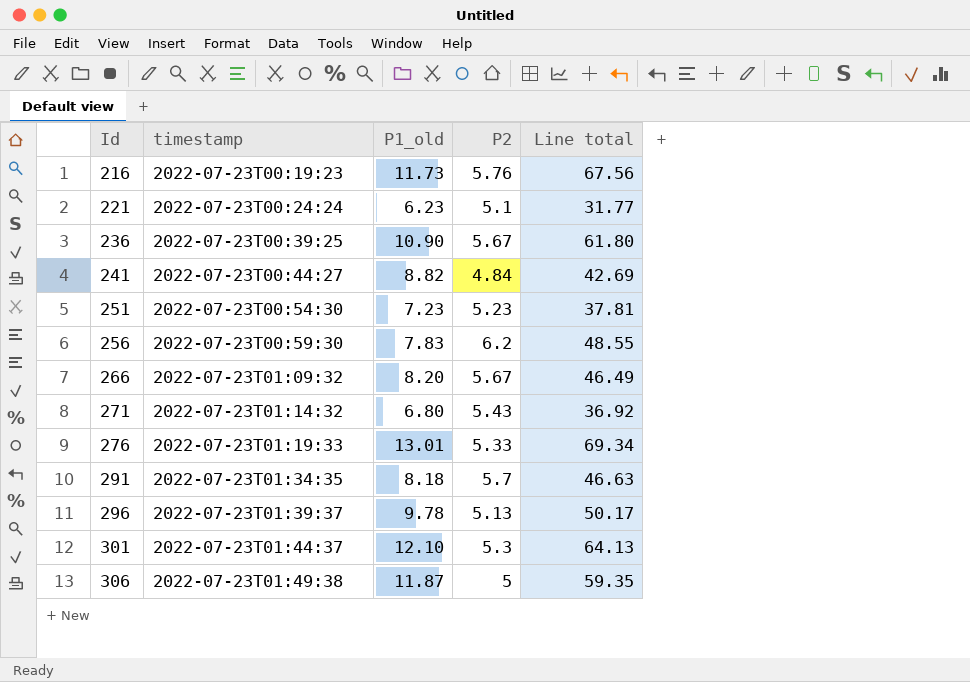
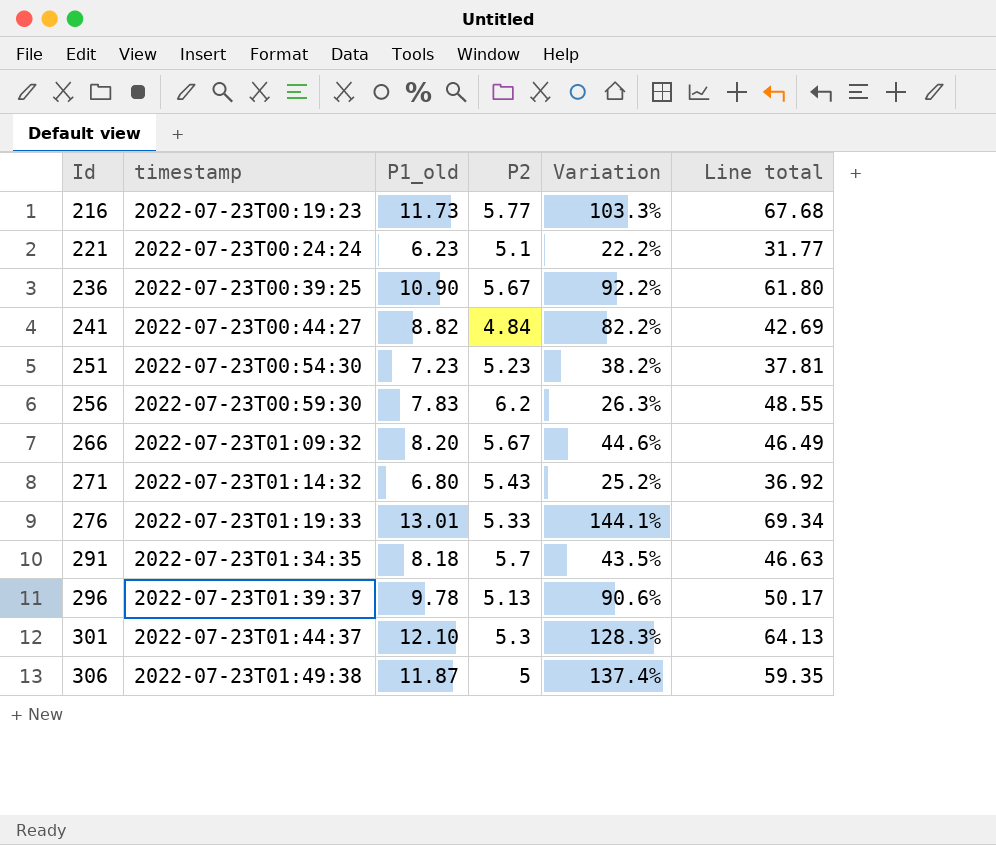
column Variation | formula: none -> ([P1_old] - [P2]) / [P2]
216 | P2: 5.76 -> 5.77
216 | Line total: 67.56 -> 67.68

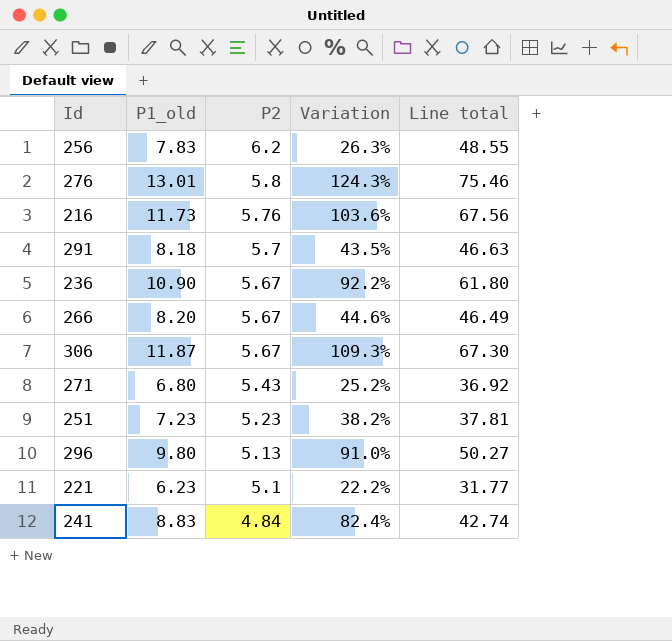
row order: Id ascending -> P2 descending
column timestamp | position: 2 -> none
row 301: 2022-07-23T01:44:37 | 12.10 | 5.3 | 128.3% | 64.13 -> none
276 | P2: 5.33 -> 5.8
276 | Variation: 144.1% -> 124.3%
276 | Line total: 69.34 -> 75.46
216 | P2: 5.77 -> 5.76
216 | Variation: 103.3% -> 103.6%
216 | Line total: 67.68 -> 67.56
306 | P2: 5 -> 5.67
306 | Variation: 137.4% -> 109.3%
306 | Line total: 59.35 -> 67.30
296 | P1_old: 9.78 -> 9.80
296 | Variation: 90.6% -> 91.0%
296 | Line total: 50.17 -> 50.27
241 | P1_old: 8.82 -> 8.83
241 | Variation: 82.2% -> 82.4%
241 | Line total: 42.69 -> 42.74

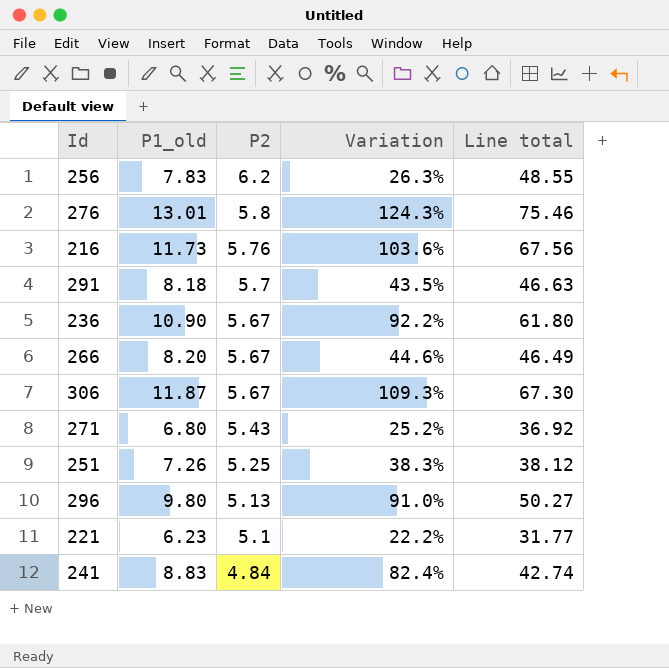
251 | P1_old: 7.23 -> 7.26
251 | P2: 5.23 -> 5.25
251 | Variation: 38.2% -> 38.3%
251 | Line total: 37.81 -> 38.12

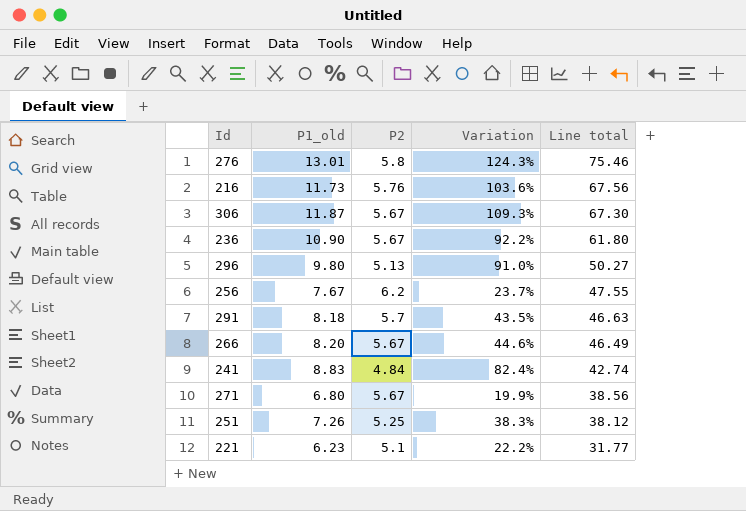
row order: P2 descending -> Line total descending
256 | P1_old: 7.83 -> 7.67
256 | Variation: 26.3% -> 23.7%
256 | Line total: 48.55 -> 47.55
271 | P2: 5.43 -> 5.67
271 | Variation: 25.2% -> 19.9%
271 | Line total: 36.92 -> 38.56

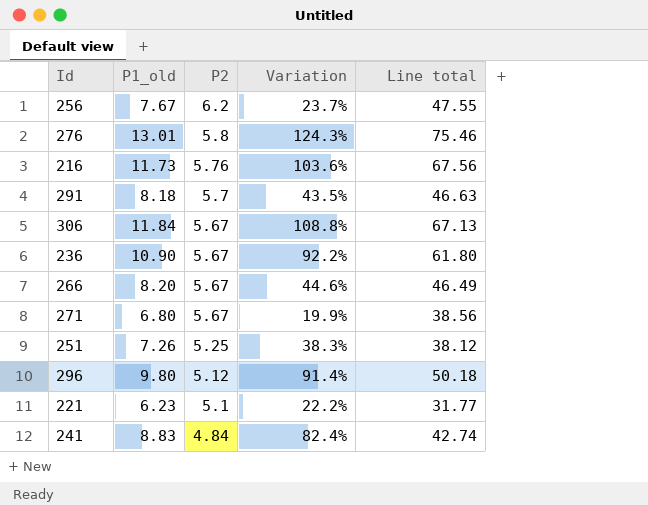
row order: Line total descending -> P2 descending
306 | P1_old: 11.87 -> 11.84
306 | Variation: 109.3% -> 108.8%
306 | Line total: 67.30 -> 67.13
296 | P2: 5.13 -> 5.12
296 | Variation: 91.0% -> 91.4%
296 | Line total: 50.27 -> 50.18

